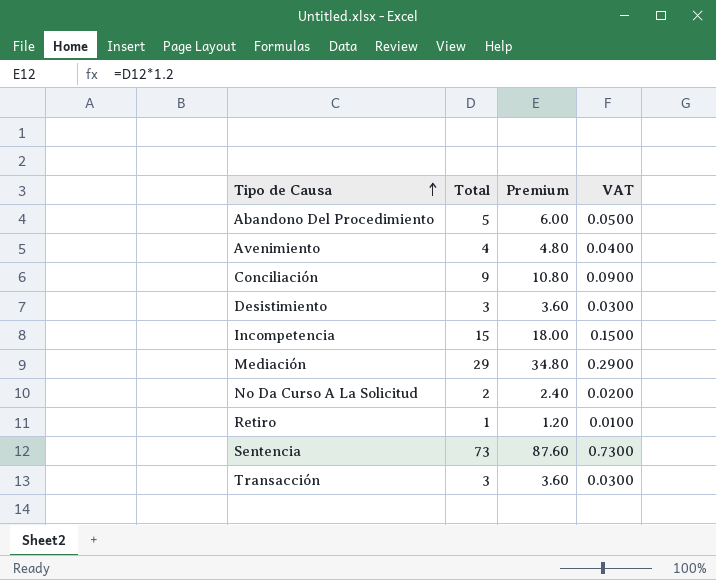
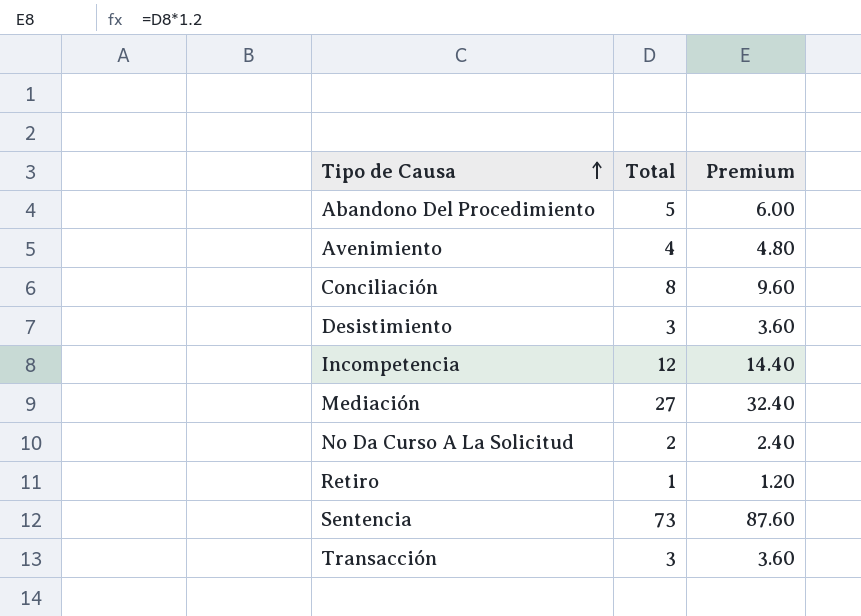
column VAT | formula: [Total] * 0.01 -> none
Conciliación | Total: 9 -> 8
Conciliación | Premium: 10.80 -> 9.60
Incompetencia | Total: 15 -> 12
Incompetencia | Premium: 18.00 -> 14.40
Mediación | Total: 29 -> 27
Mediación | Premium: 34.80 -> 32.40

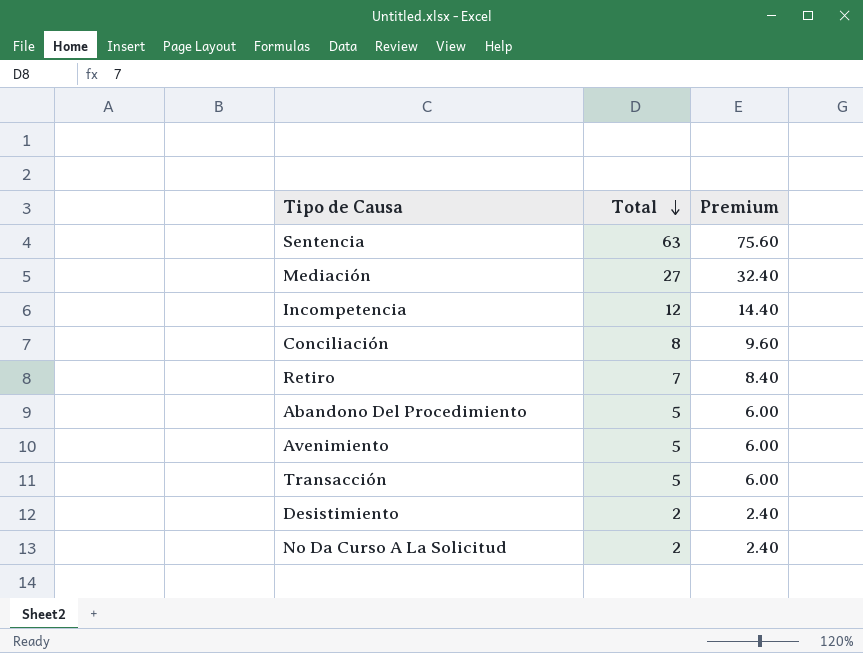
row order: Tipo de Causa ascending -> Total descending
Sentencia | Total: 73 -> 63
Sentencia | Premium: 87.60 -> 75.60
Retiro | Total: 1 -> 7
Retiro | Premium: 1.20 -> 8.40
Avenimiento | Total: 4 -> 5
Avenimiento | Premium: 4.80 -> 6.00
Transacción | Total: 3 -> 5
Transacción | Premium: 3.60 -> 6.00
Desistimiento | Total: 3 -> 2
Desistimiento | Premium: 3.60 -> 2.40

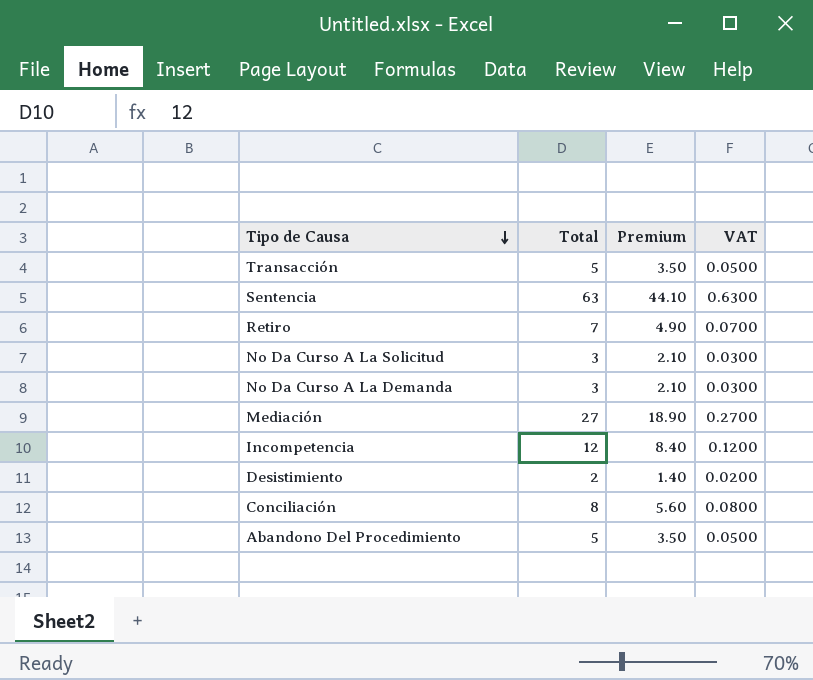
row order: Total descending -> Tipo de Causa descending
column Premium | formula: [Total] * 1.2 -> [Total] * 0.7
column VAT | formula: none -> [Total] * 0.01
row Avenimiento: 5 | 6.00 -> none
No Da Curso A La Solicitud | Total: 2 -> 3
row No Da Curso A La Demanda: none -> 3 | 2.10 | 0.0300

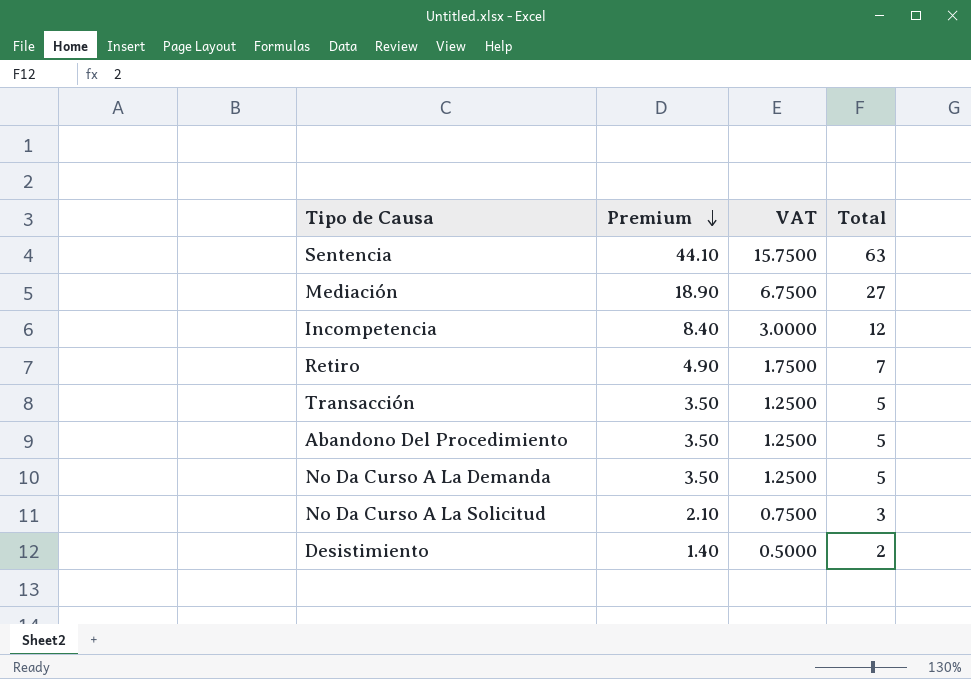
row order: Tipo de Causa descending -> Premium descending
column VAT | formula: [Total] * 0.01 -> [Total] * 0.25
column Total | position: 2 -> 4
row Conciliación: 8 | 5.60 | 0.0800 -> none
No Da Curso A La Demanda | Premium: 2.10 -> 3.50
No Da Curso A La Demanda | Total: 3 -> 5

